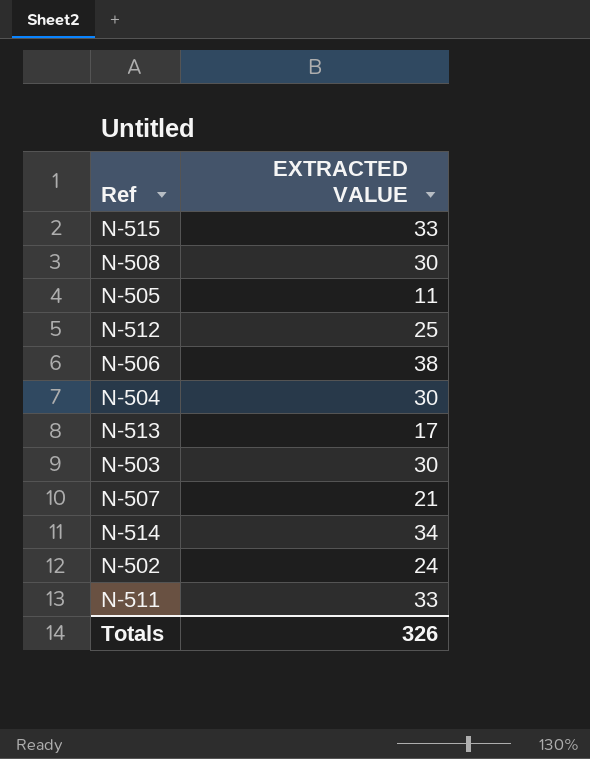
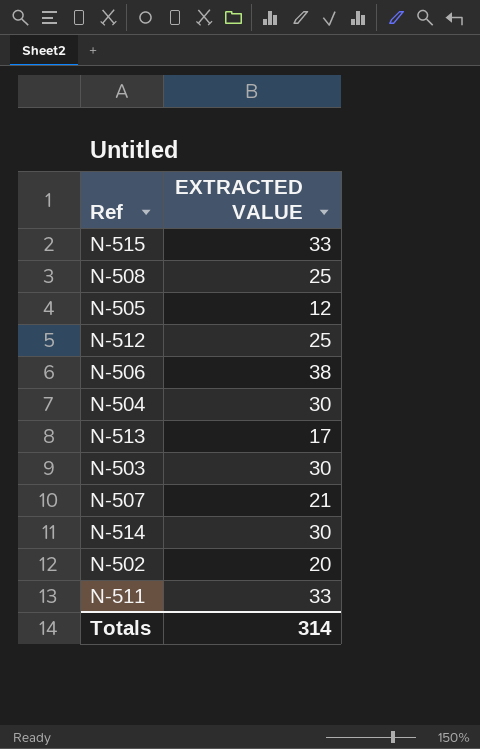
N-508 | EXTRACTED VALUE: 30 -> 25
N-505 | EXTRACTED VALUE: 11 -> 12
N-514 | EXTRACTED VALUE: 34 -> 30
N-502 | EXTRACTED VALUE: 24 -> 20
Totals | EXTRACTED VALUE: 326 -> 314

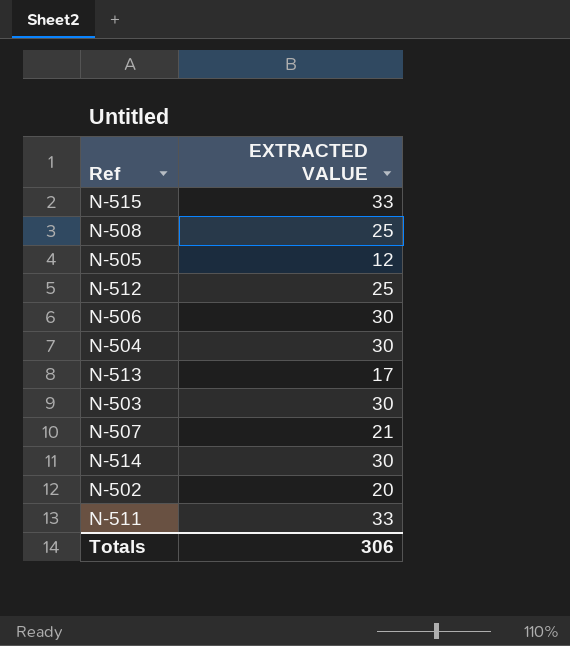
N-506 | EXTRACTED VALUE: 38 -> 30
Totals | EXTRACTED VALUE: 314 -> 306

